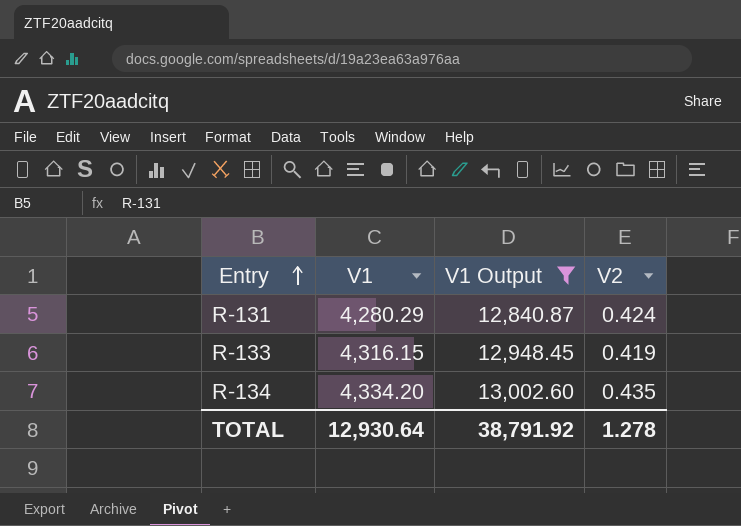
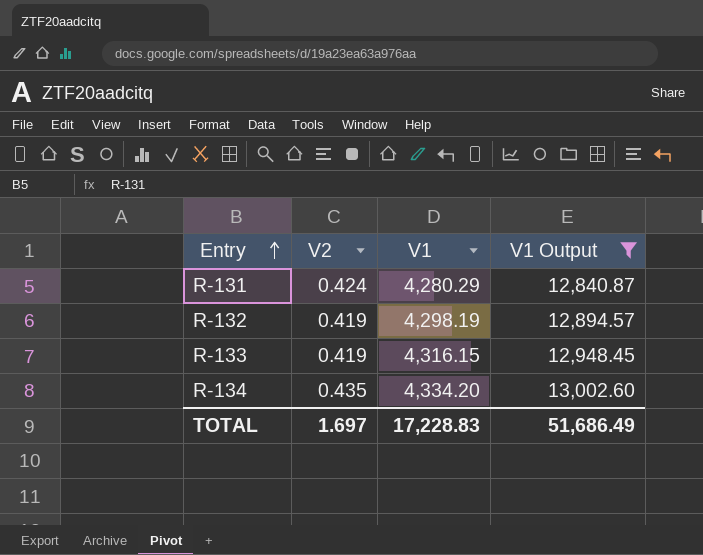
column V2 | position: 4 -> 2
row R-132: none -> 0.419 | 4,298.19 | 12,894.57
TOTAL | V2: 1.278 -> 1.697
TOTAL | V1: 12,930.64 -> 17,228.83
TOTAL | V1 Output: 38,791.92 -> 51,686.49

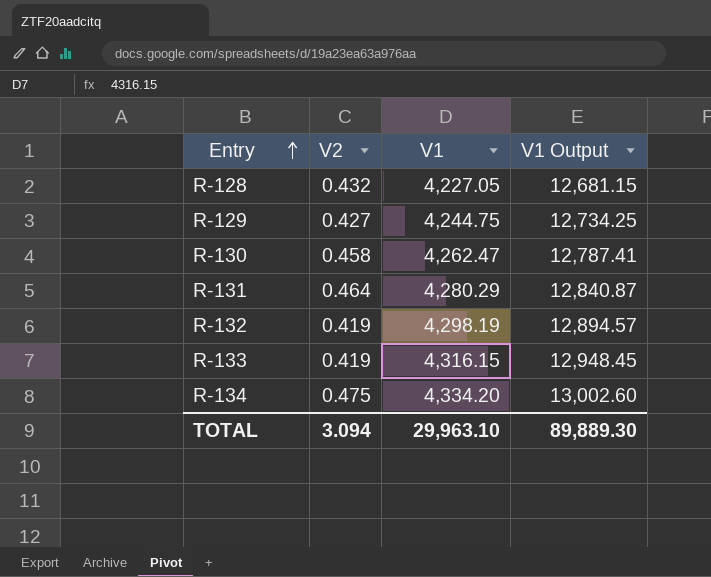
filter: V1 Output >= 12,840.87 -> none
R-131 | V2: 0.424 -> 0.464
R-134 | V2: 0.435 -> 0.475
TOTAL | V2: 1.697 -> 3.094
TOTAL | V1: 17,228.83 -> 29,963.10
TOTAL | V1 Output: 51,686.49 -> 89,889.30

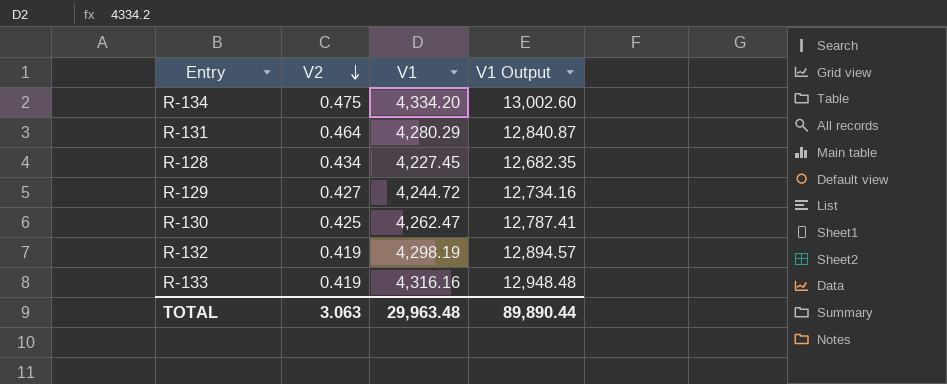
row order: Entry ascending -> V2 descending
R-128 | V2: 0.432 -> 0.434
R-128 | V1: 4,227.05 -> 4,227.45
R-128 | V1 Output: 12,681.15 -> 12,682.35
R-129 | V1: 4,244.75 -> 4,244.72
R-129 | V1 Output: 12,734.25 -> 12,734.16
R-130 | V2: 0.458 -> 0.425
R-133 | V1: 4,316.15 -> 4,316.16
R-133 | V1 Output: 12,948.45 -> 12,948.48
TOTAL | V2: 3.094 -> 3.063
TOTAL | V1: 29,963.10 -> 29,963.48
TOTAL | V1 Output: 89,889.30 -> 89,890.44

